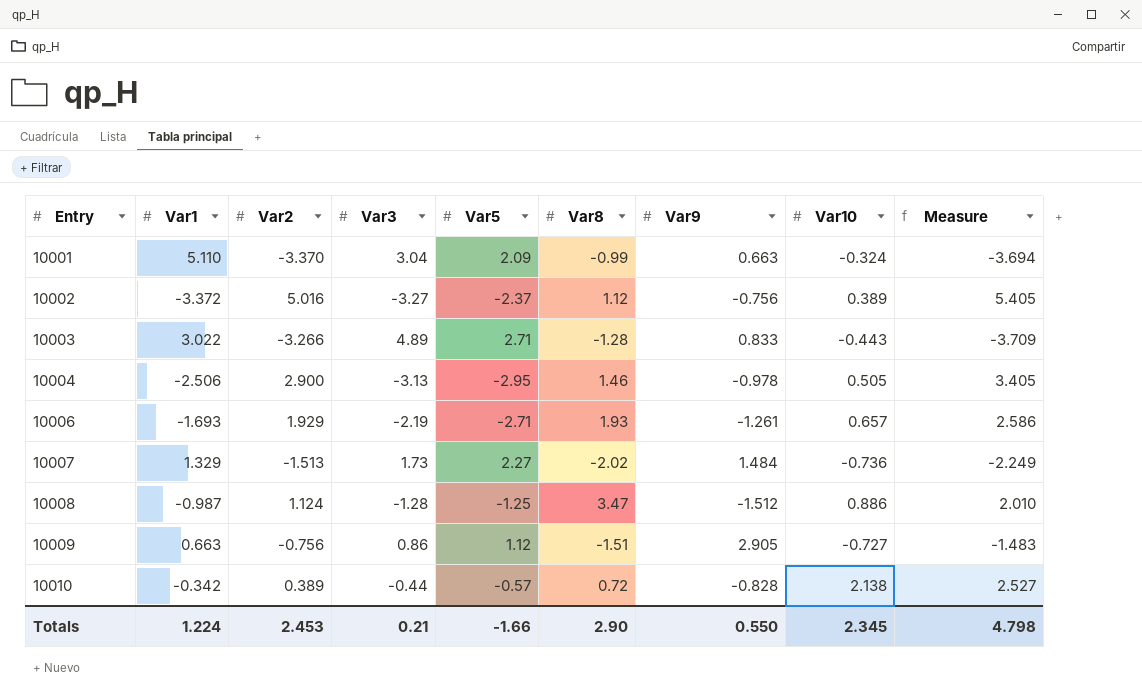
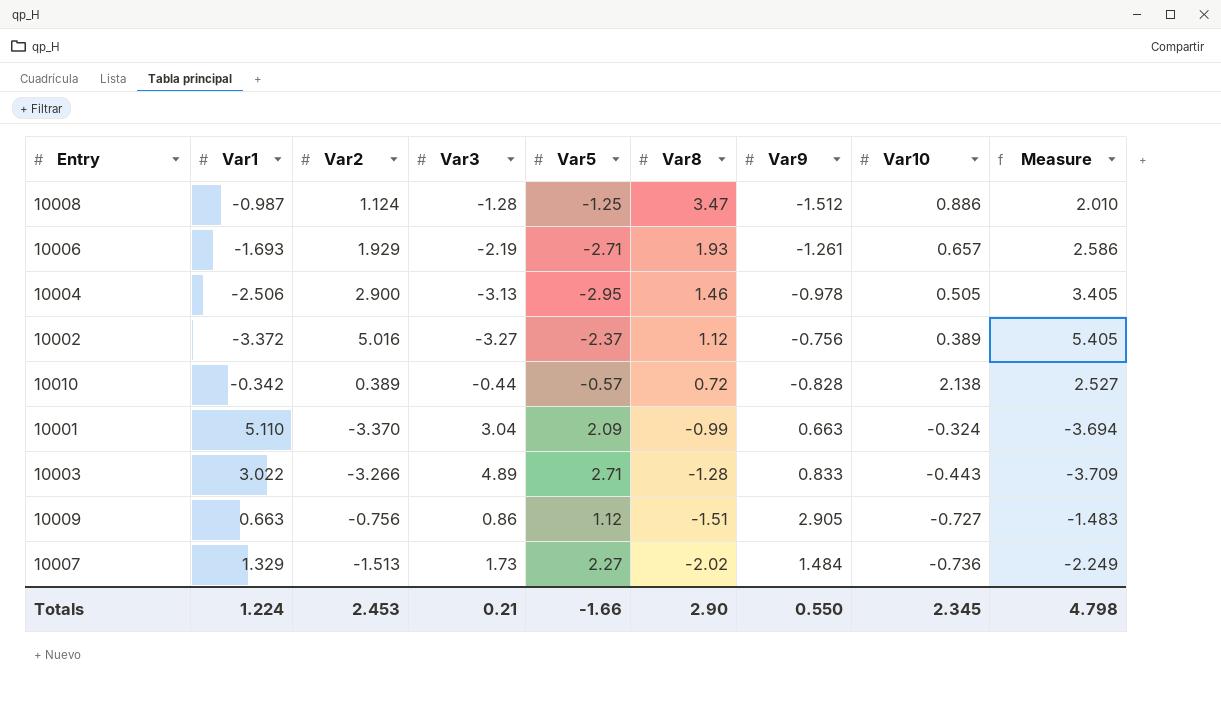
row order: Entry ascending -> Var8 descending

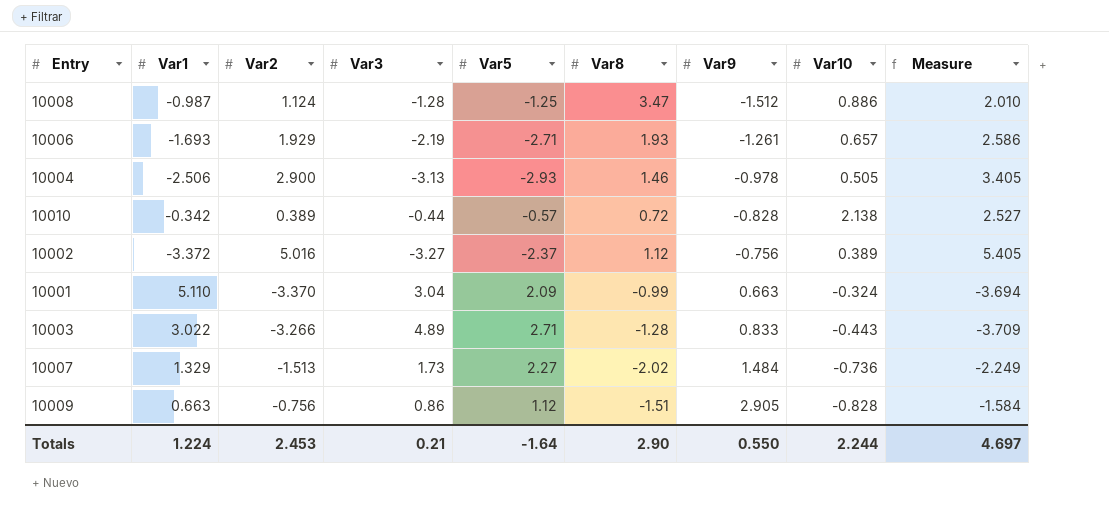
row order: Var8 descending -> Var9 ascending
10004 | Var5: -2.95 -> -2.93
10009 | Var10: -0.727 -> -0.828
10009 | Measure: -1.483 -> -1.584
Totals | Var5: -1.66 -> -1.64
Totals | Var10: 2.345 -> 2.244
Totals | Measure: 4.798 -> 4.697

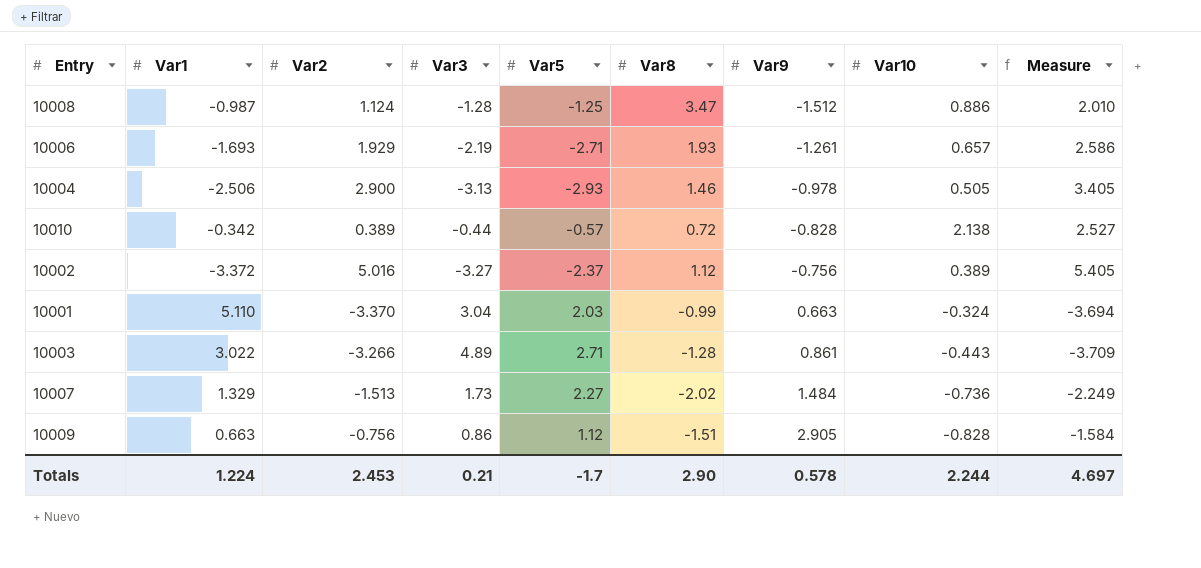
10001 | Var5: 2.09 -> 2.03
10003 | Var9: 0.833 -> 0.861
Totals | Var5: -1.64 -> -1.7
Totals | Var9: 0.550 -> 0.578

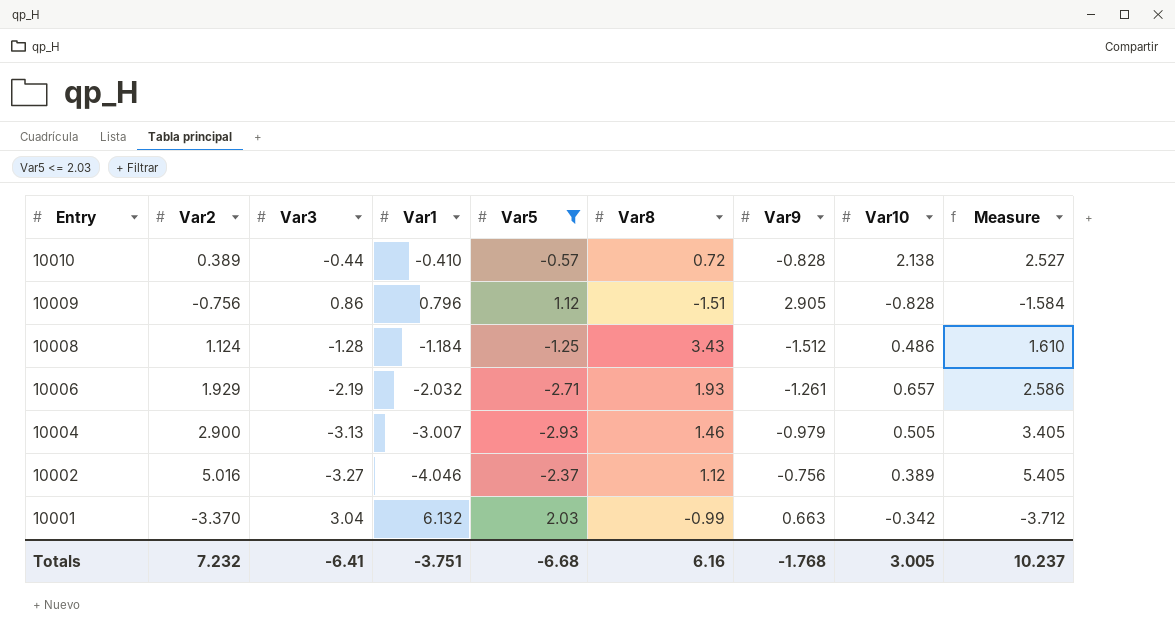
filter: none -> Var5 <= 2.03
row order: Var9 ascending -> Entry descending
column Var1 | position: 2 -> 4
10010 | Var1: -0.342 -> -0.410
10009 | Var1: 0.663 -> 0.796
10008 | Var1: -0.987 -> -1.184
10008 | Var8: 3.47 -> 3.43
10008 | Var10: 0.886 -> 0.486
10008 | Measure: 2.010 -> 1.610
10006 | Var1: -1.693 -> -2.032
10004 | Var1: -2.506 -> -3.007
10004 | Var9: -0.978 -> -0.979
10002 | Var1: -3.372 -> -4.046
10001 | Var1: 5.110 -> 6.132
10001 | Var10: -0.324 -> -0.342
10001 | Measure: -3.694 -> -3.712
Totals | Var2: 2.453 -> 7.232
Totals | Var3: 0.21 -> -6.41
Totals | Var1: 1.224 -> -3.751
Totals | Var5: -1.7 -> -6.68
Totals | Var8: 2.90 -> 6.16
Totals | Var9: 0.578 -> -1.768
Totals | Var10: 2.244 -> 3.005
Totals | Measure: 4.697 -> 10.237

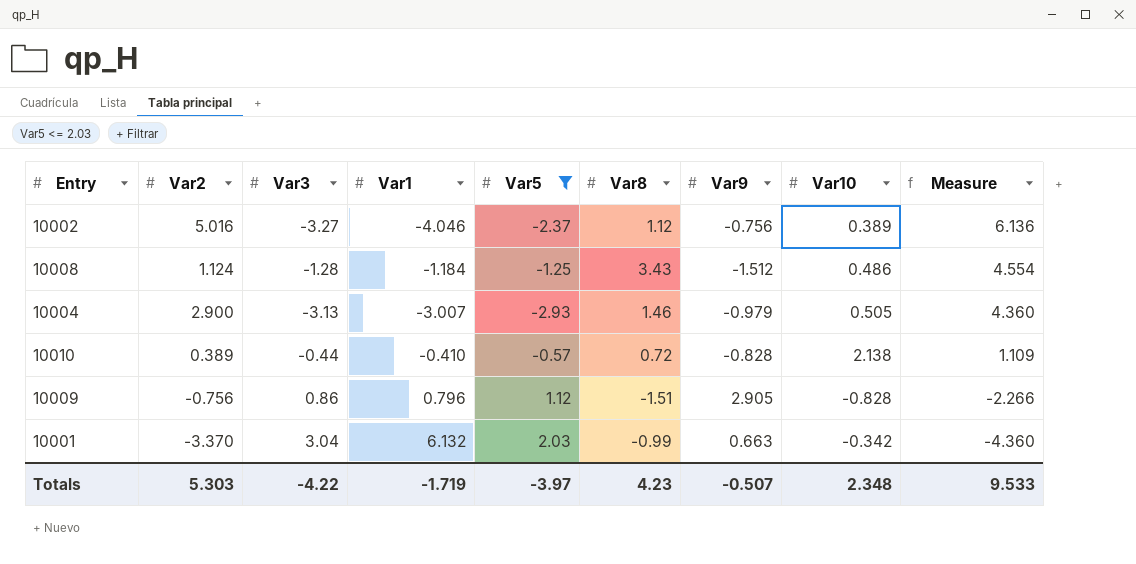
row order: Entry descending -> Measure descending
column Measure | formula: [Var2] + [Var10] -> [Var2] + [Var8]
row 10006: 1.929 | -2.19 | -2.032 | -2.71 | 1.93 | -1.261 | 0.657 | 2.586 -> none
Totals | Var2: 7.232 -> 5.303
Totals | Var3: -6.41 -> -4.22
Totals | Var1: -3.751 -> -1.719
Totals | Var5: -6.68 -> -3.97
Totals | Var8: 6.16 -> 4.23
Totals | Var9: -1.768 -> -0.507
Totals | Var10: 3.005 -> 2.348
Totals | Measure: 10.237 -> 9.533

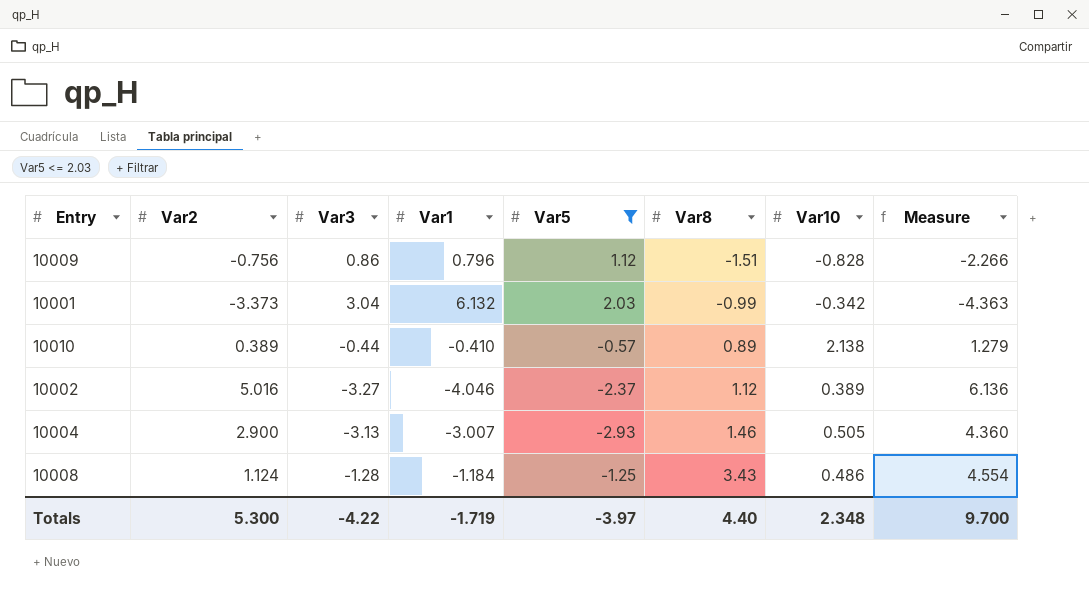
row order: Measure descending -> Var8 ascending
column Var9 | position: 7 -> none
10001 | Var2: -3.370 -> -3.373
10001 | Measure: -4.360 -> -4.363
10010 | Var8: 0.72 -> 0.89
10010 | Measure: 1.109 -> 1.279
Totals | Var2: 5.303 -> 5.300
Totals | Var8: 4.23 -> 4.40
Totals | Measure: 9.533 -> 9.700

